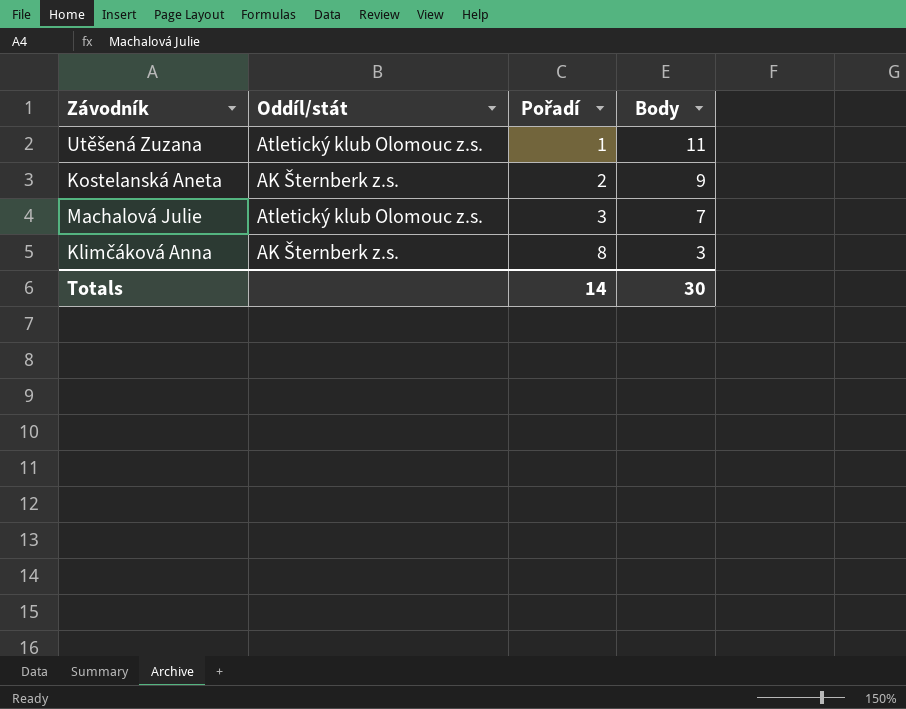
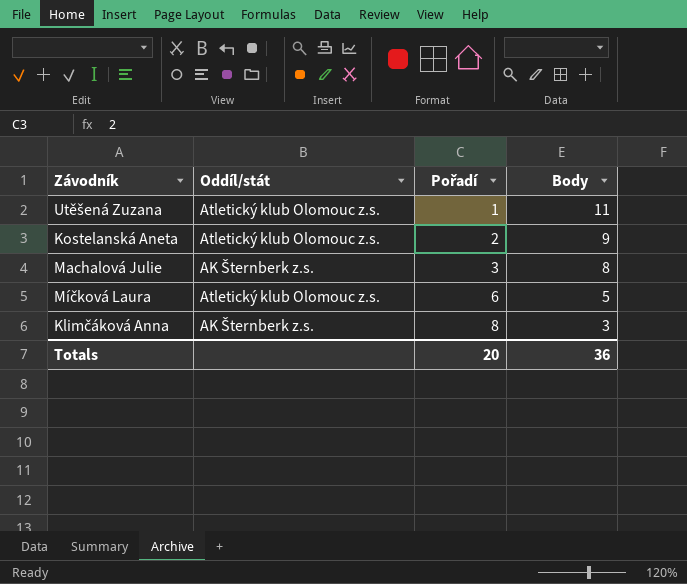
Kostelanská Aneta | Oddíl/stát: AK Šternberk z.s. -> Atletický klub Olomouc z.s.
Machalová Julie | Oddíl/stát: Atletický klub Olomouc z.s. -> AK Šternberk z.s.
Machalová Julie | Body: 7 -> 8
row Míčková Laura: none -> Atletický klub Olomouc z.s. | 6 | 5
Totals | Pořadí: 14 -> 20
Totals | Body: 30 -> 36

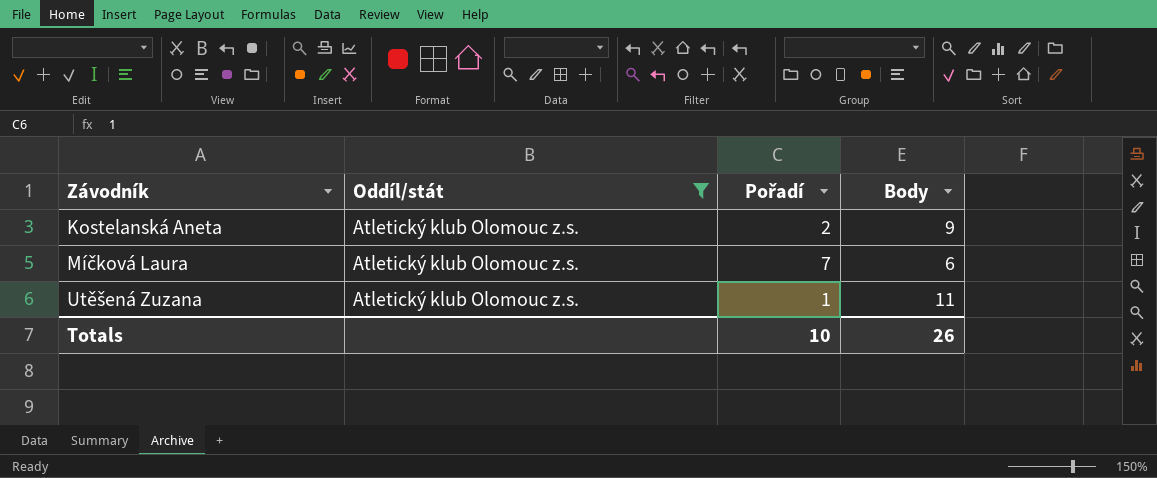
filter: none -> Oddíl/stát = Atletický klub Olomouc z.s.
row order: Pořadí ascending -> Závodník ascending
Míčková Laura | Pořadí: 6 -> 7
Míčková Laura | Body: 5 -> 6
Totals | Pořadí: 20 -> 10
Totals | Body: 36 -> 26

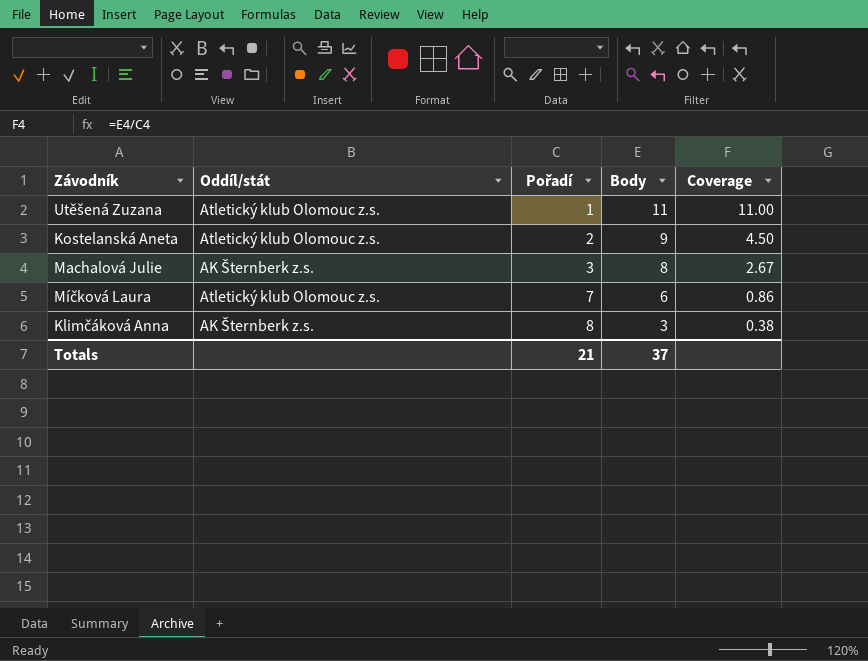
filter: Oddíl/stát = Atletický klub Olomouc z.s. -> none
row order: Závodník ascending -> Pořadí ascending
column Coverage | formula: none -> [Body] / [Pořadí]
Totals | Pořadí: 10 -> 21
Totals | Body: 26 -> 37

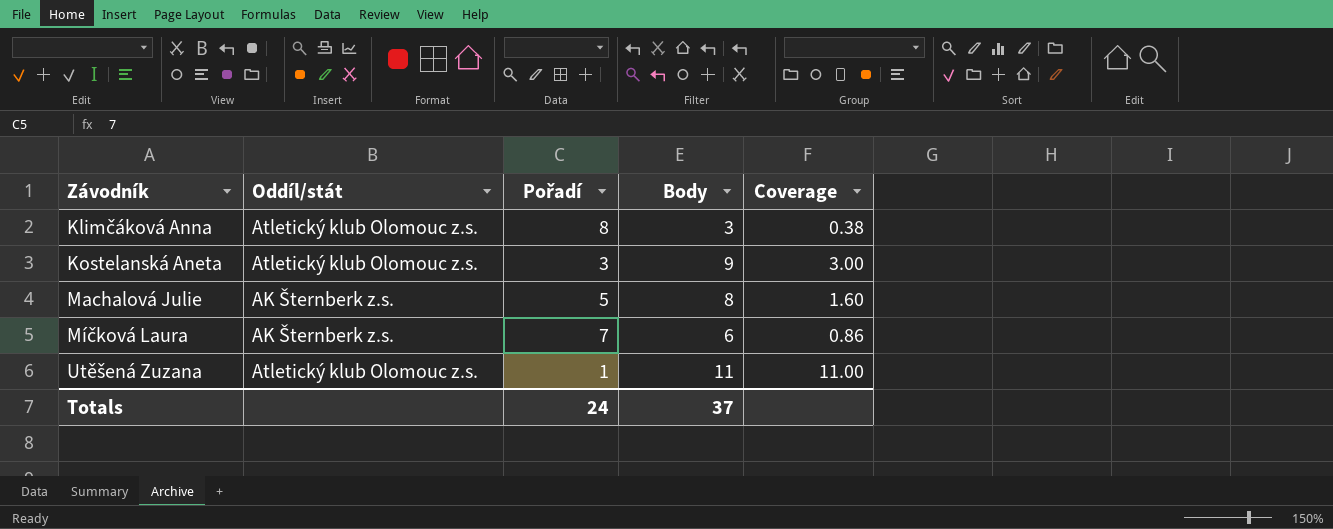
row order: Pořadí ascending -> Závodník ascending
Klimčáková Anna | Oddíl/stát: AK Šternberk z.s. -> Atletický klub Olomouc z.s.
Kostelanská Aneta | Pořadí: 2 -> 3
Kostelanská Aneta | Coverage: 4.50 -> 3.00
Machalová Julie | Pořadí: 3 -> 5
Machalová Julie | Coverage: 2.67 -> 1.60
Míčková Laura | Oddíl/stát: Atletický klub Olomouc z.s. -> AK Šternberk z.s.
Totals | Pořadí: 21 -> 24

